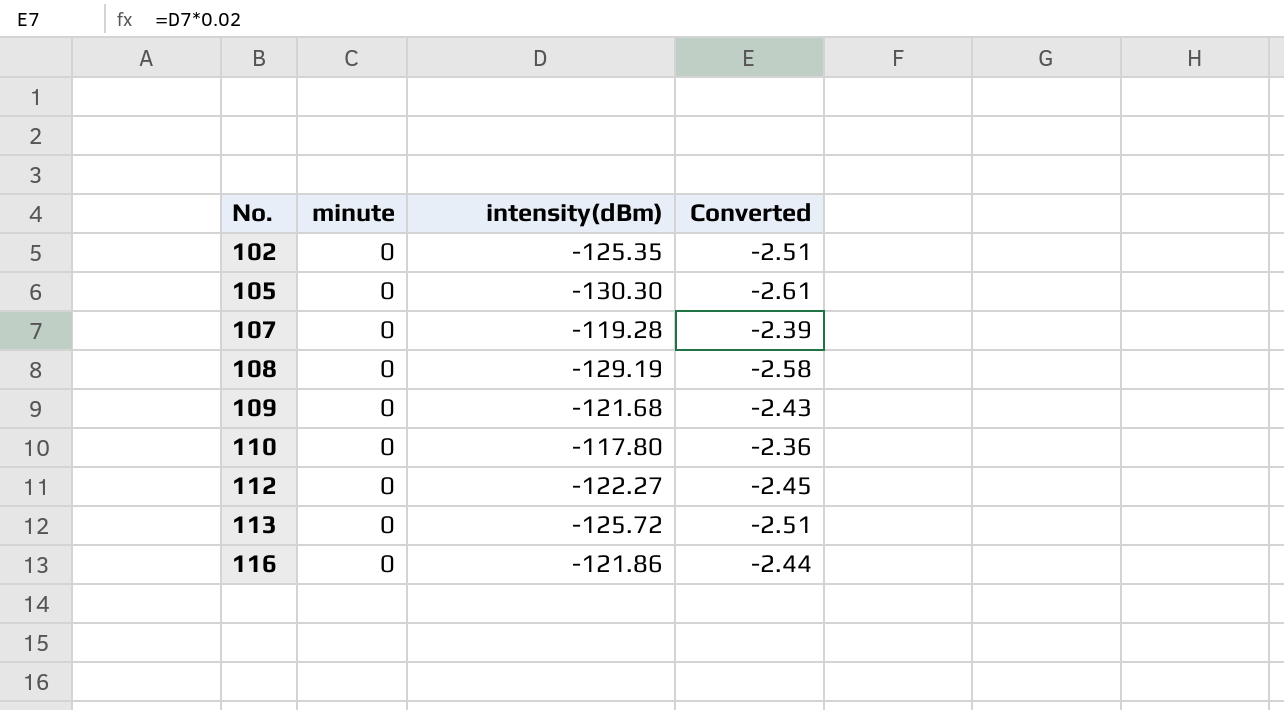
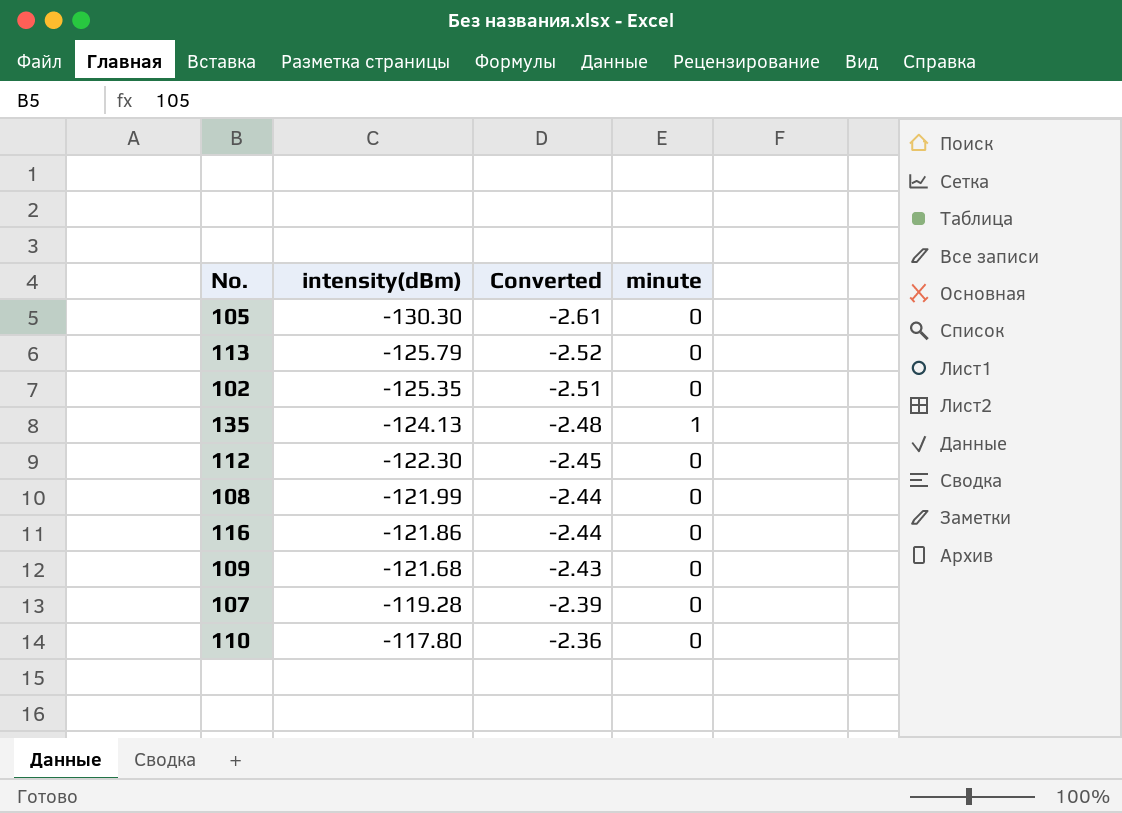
row order: No. ascending -> intensity(dBm) ascending
column minute | position: 2 -> 4
113 | intensity(dBm): -125.72 -> -125.79
113 | Converted: -2.51 -> -2.52
row 135: none -> -124.13 | -2.48 | 1
112 | intensity(dBm): -122.27 -> -122.30
108 | intensity(dBm): -129.19 -> -121.99
108 | Converted: -2.58 -> -2.44

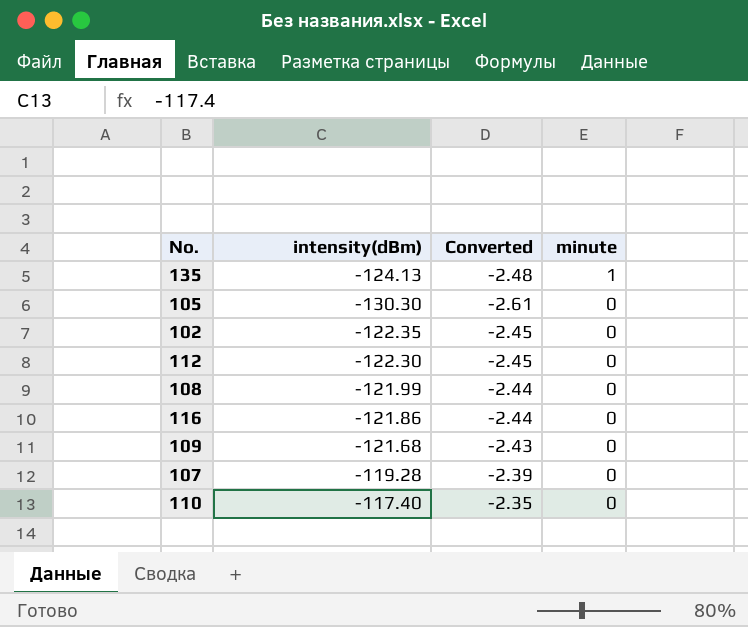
row order: intensity(dBm) ascending -> minute descending
row 113: -125.79 | -2.52 | 0 -> none
102 | intensity(dBm): -125.35 -> -122.35
102 | Converted: -2.51 -> -2.45
110 | intensity(dBm): -117.80 -> -117.40
110 | Converted: -2.36 -> -2.35

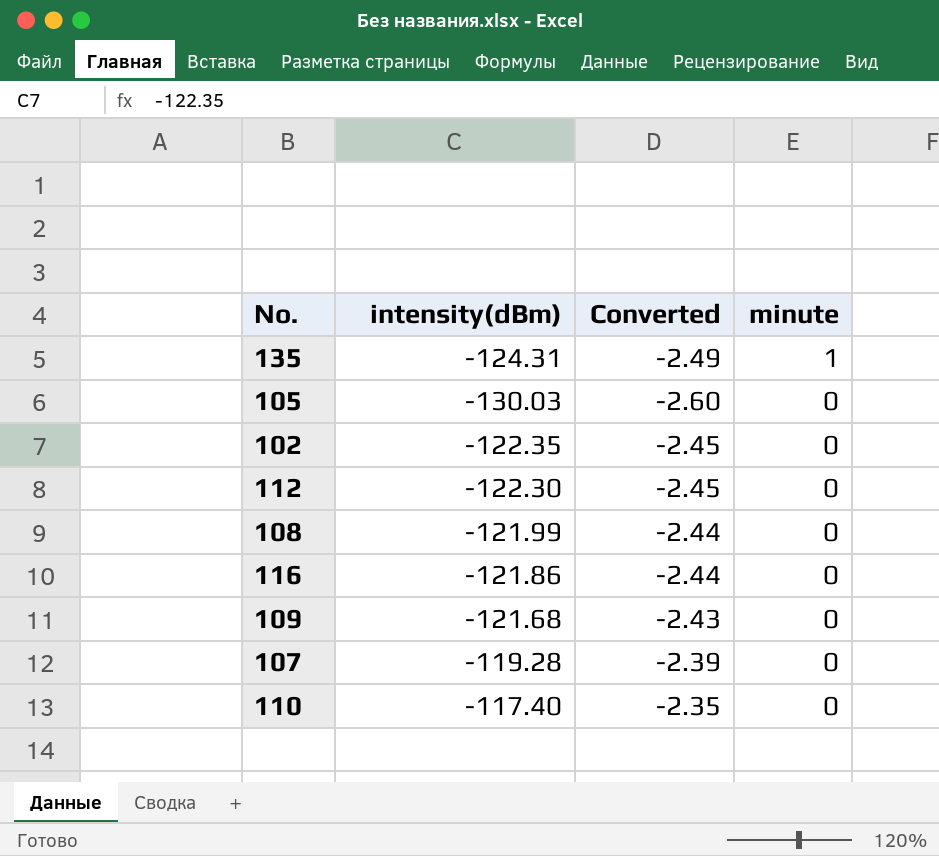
135 | intensity(dBm): -124.13 -> -124.31
135 | Converted: -2.48 -> -2.49
105 | intensity(dBm): -130.30 -> -130.03
105 | Converted: -2.61 -> -2.60

